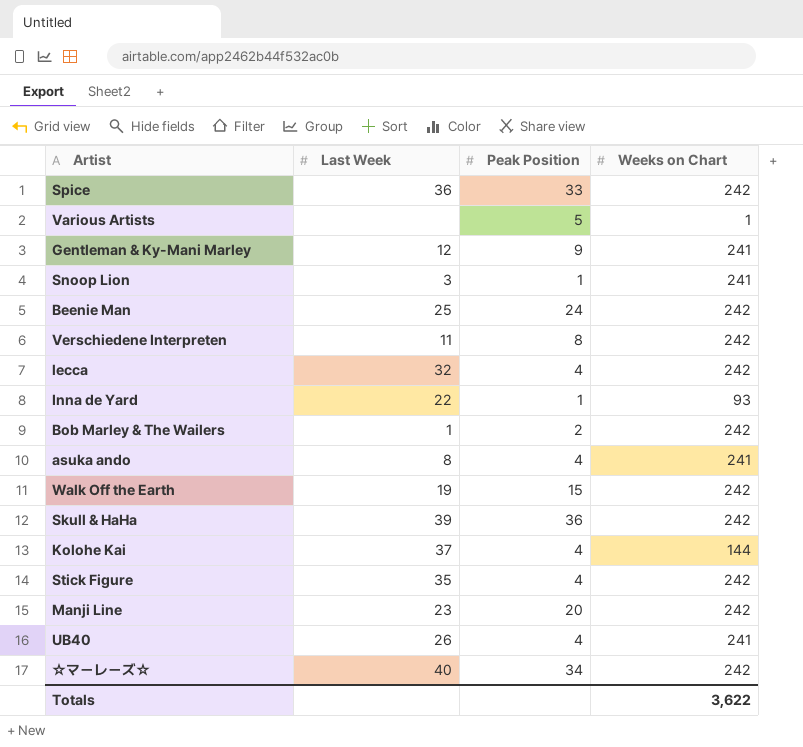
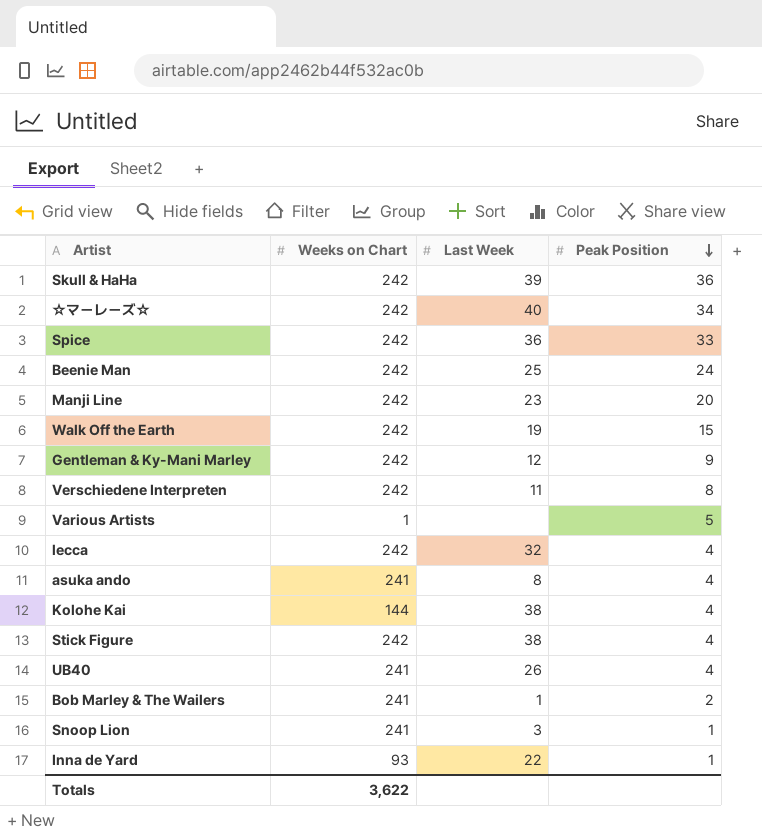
row order: none -> Peak Position descending
column Weeks on Chart | position: 4 -> 2
Gentleman & Ky-Mani Marley | Weeks on Chart: 241 -> 242
Kolohe Kai | Last Week: 37 -> 38
Stick Figure | Last Week: 35 -> 38
Bob Marley & The Wailers | Weeks on Chart: 242 -> 241

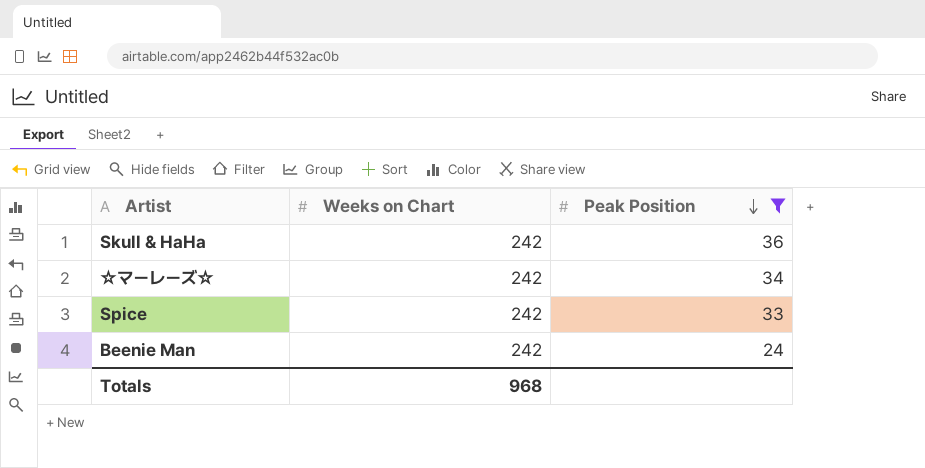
filter: none -> Peak Position >= 24
column Last Week | position: 3 -> none
Totals | Weeks on Chart: 3,622 -> 968

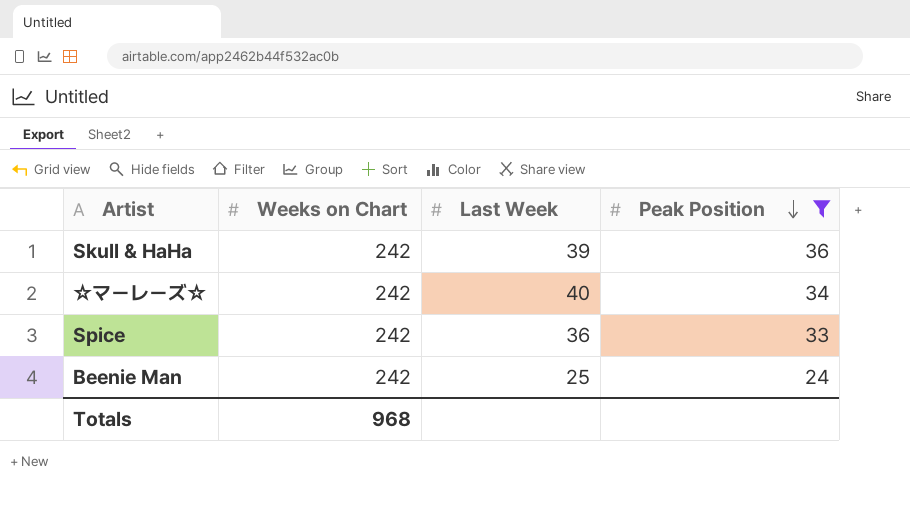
column Last Week | position: none -> 3

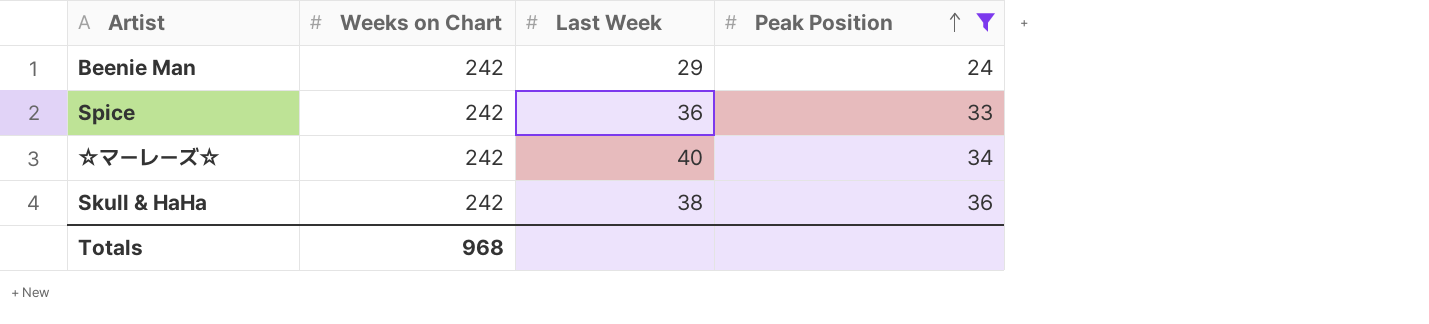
row order: Peak Position descending -> Peak Position ascending
Beenie Man | Last Week: 25 -> 29
Skull & HaHa | Last Week: 39 -> 38

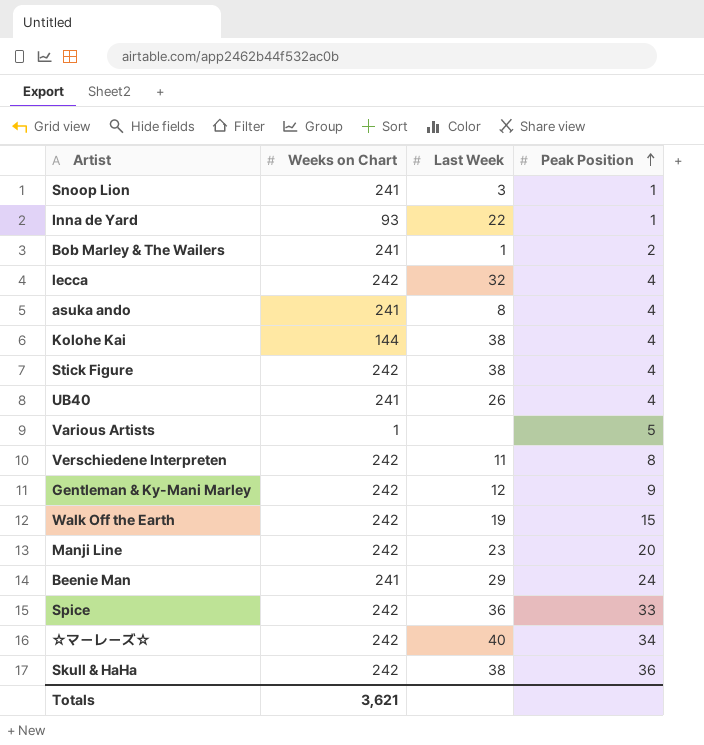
filter: Peak Position >= 24 -> none
Beenie Man | Weeks on Chart: 242 -> 241
Totals | Weeks on Chart: 968 -> 3,621

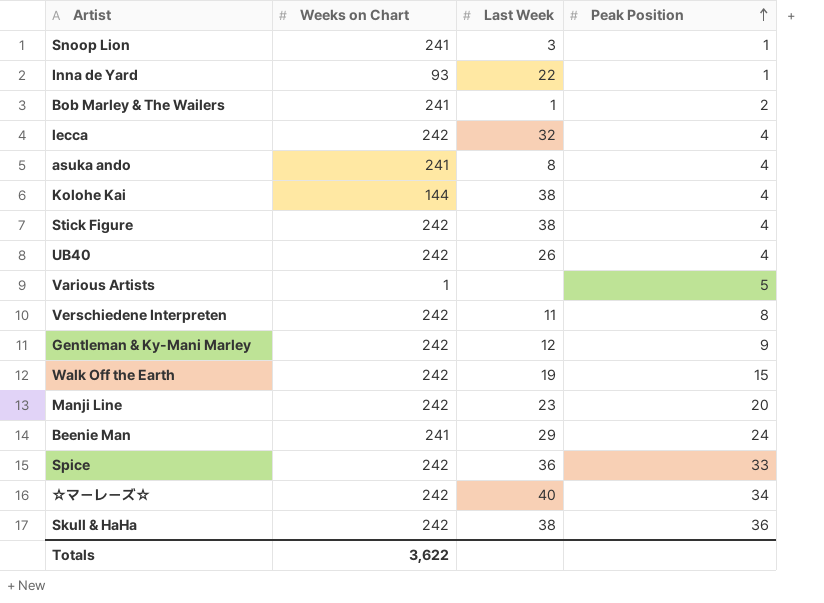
UB40 | Weeks on Chart: 241 -> 242
Totals | Weeks on Chart: 3,621 -> 3,622

